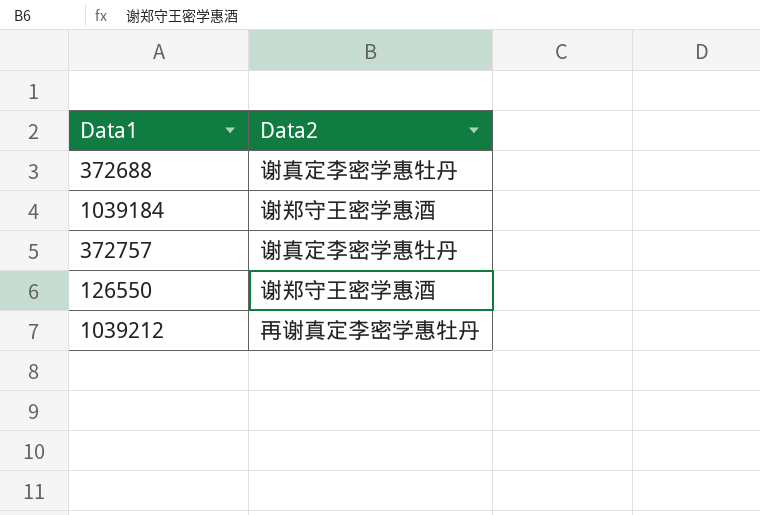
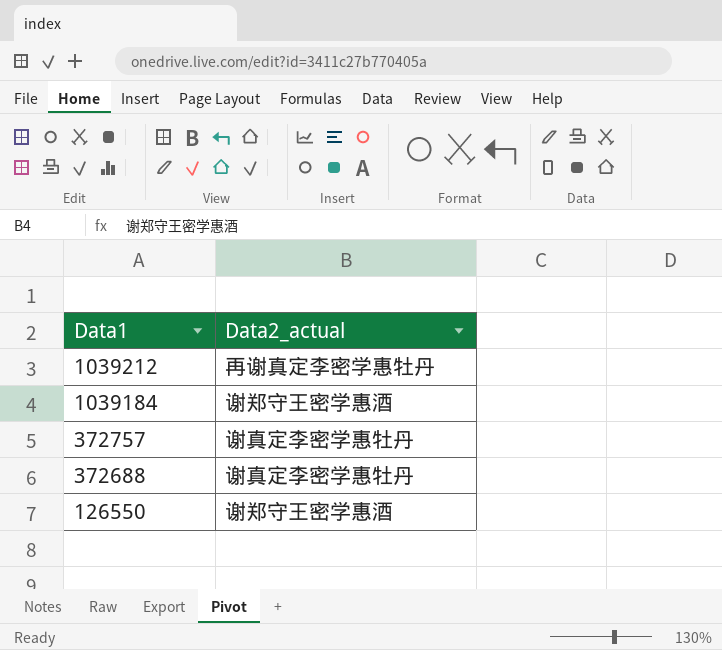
row order: none -> Data1 descending
column name: Data2 -> Data2_actual

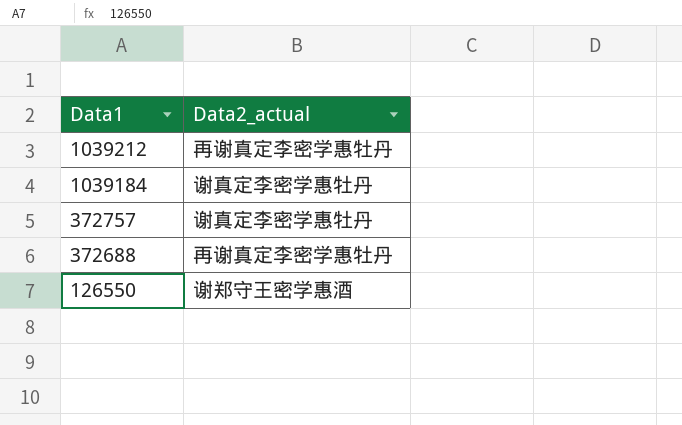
1039184 | Data2_actual: 谢郑守王密学惠酒 -> 谢真定李密学惠牡丹
372688 | Data2_actual: 谢真定李密学惠牡丹 -> 再谢真定李密学惠牡丹

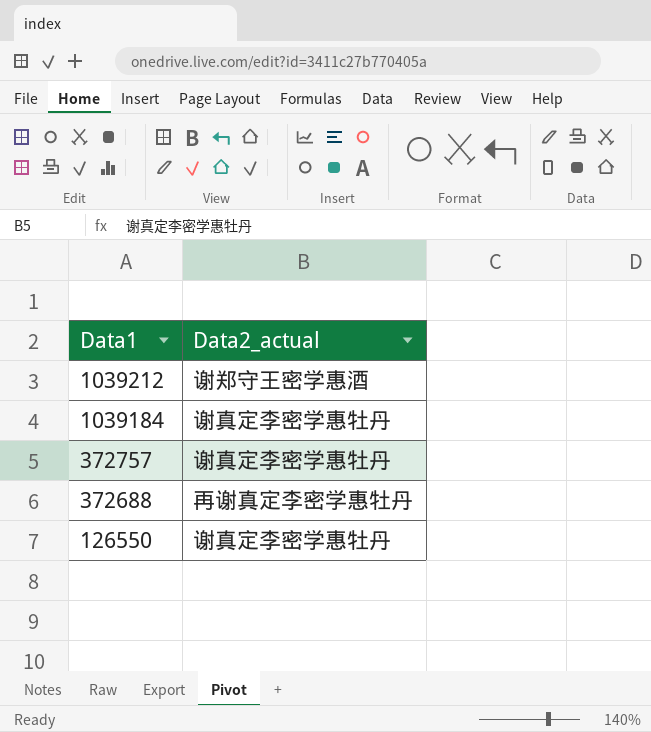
1039212 | Data2_actual: 再谢真定李密学惠牡丹 -> 谢郑守王密学惠酒
126550 | Data2_actual: 谢郑守王密学惠酒 -> 谢真定李密学惠牡丹

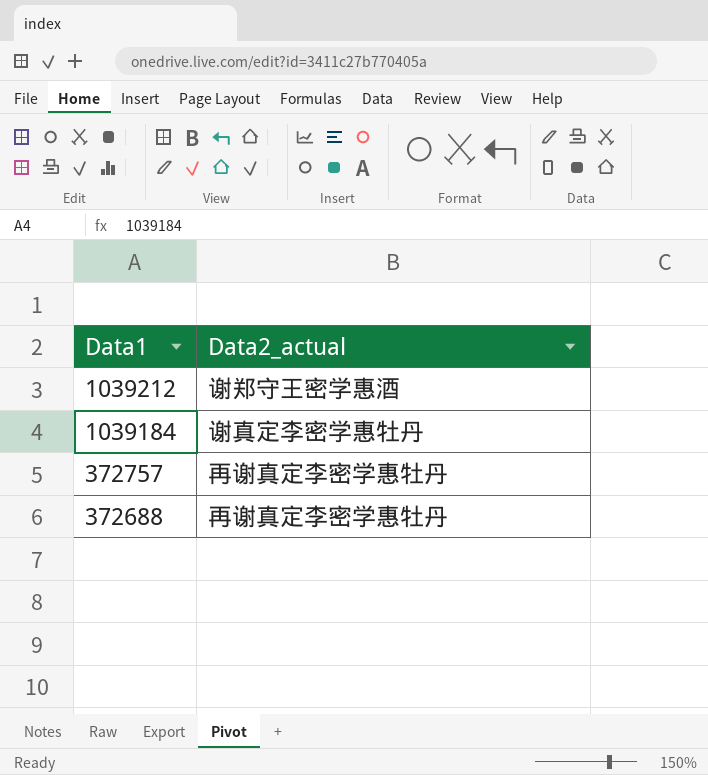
row 126550: 谢真定李密学惠牡丹 -> none
372757 | Data2_actual: 谢真定李密学惠牡丹 -> 再谢真定李密学惠牡丹

